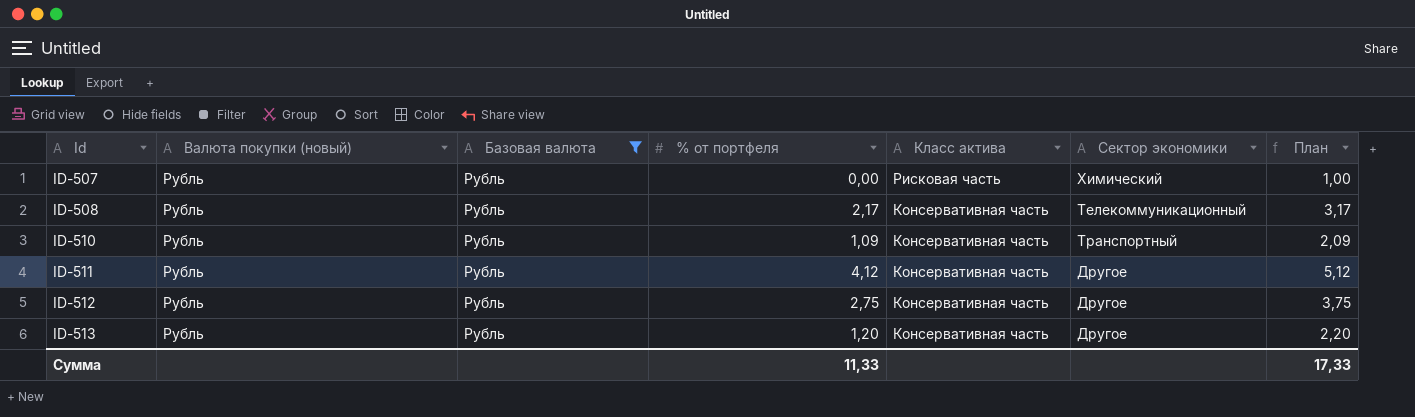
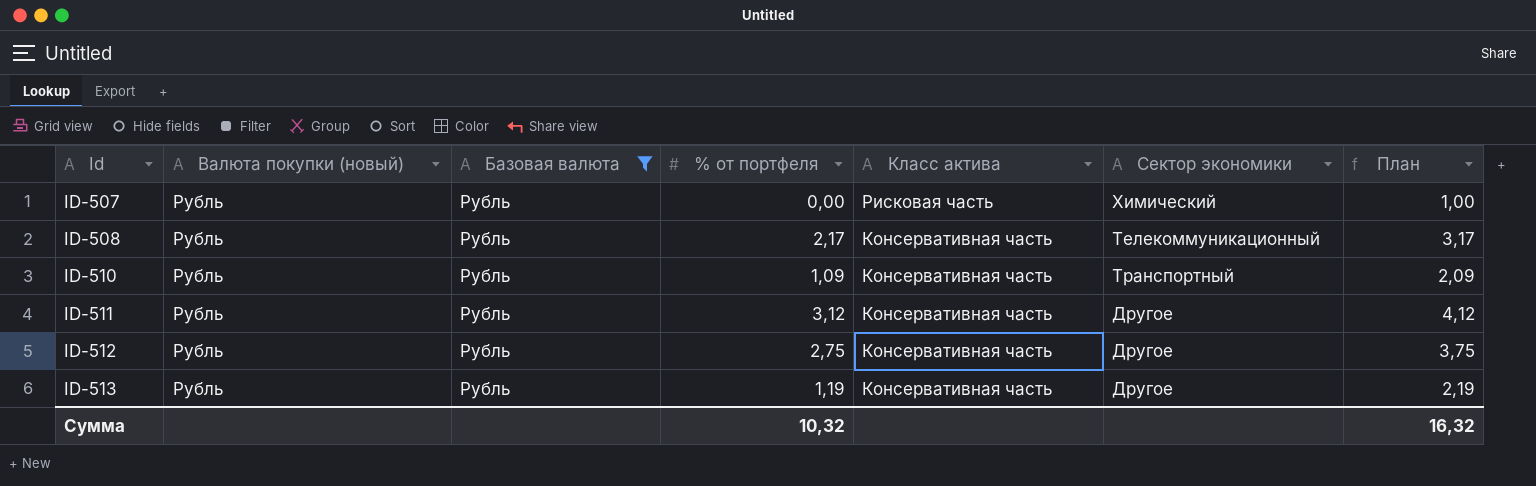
ID-511 | % от портфеля: 4,12 -> 3,12
ID-511 | План: 5,12 -> 4,12
ID-513 | % от портфеля: 1,20 -> 1,19
ID-513 | План: 2,20 -> 2,19
Сумма | % от портфеля: 11,33 -> 10,32
Сумма | План: 17,33 -> 16,32

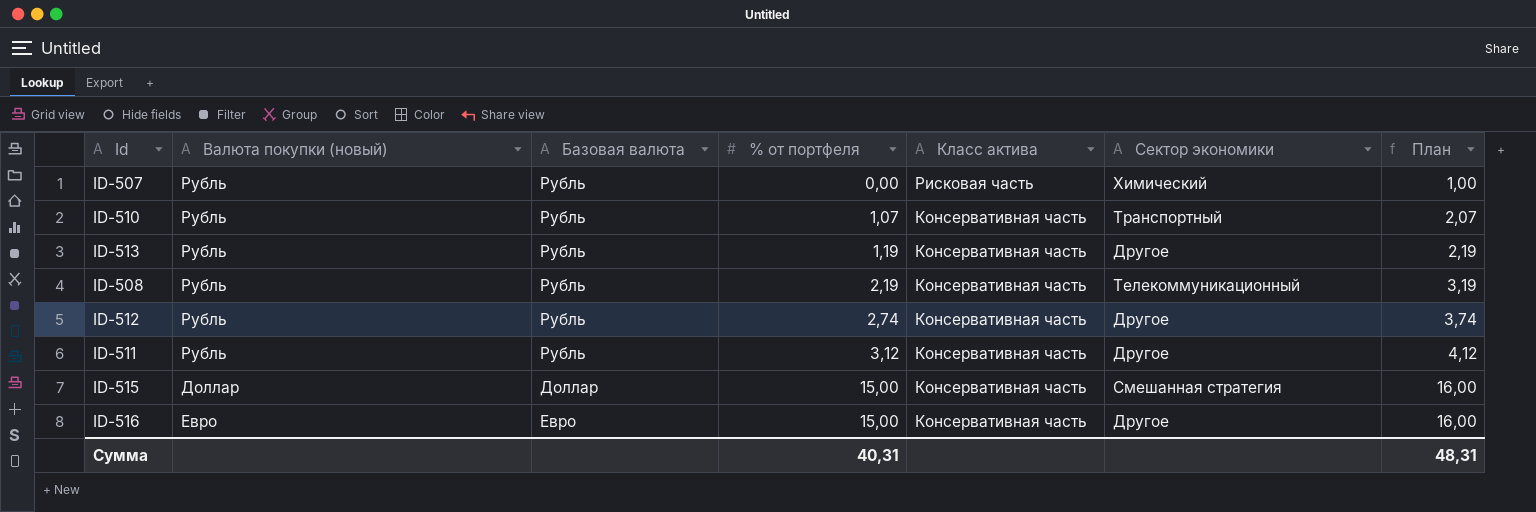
filter: Базовая валюта = Рубль -> none
row order: Id ascending -> % от портфеля ascending
ID-510 | % от портфеля: 1,09 -> 1,07
ID-510 | План: 2,09 -> 2,07
ID-508 | % от портфеля: 2,17 -> 2,19
ID-508 | План: 3,17 -> 3,19
ID-512 | % от портфеля: 2,75 -> 2,74
ID-512 | План: 3,75 -> 3,74
Сумма | % от портфеля: 10,32 -> 40,31
Сумма | План: 16,32 -> 48,31

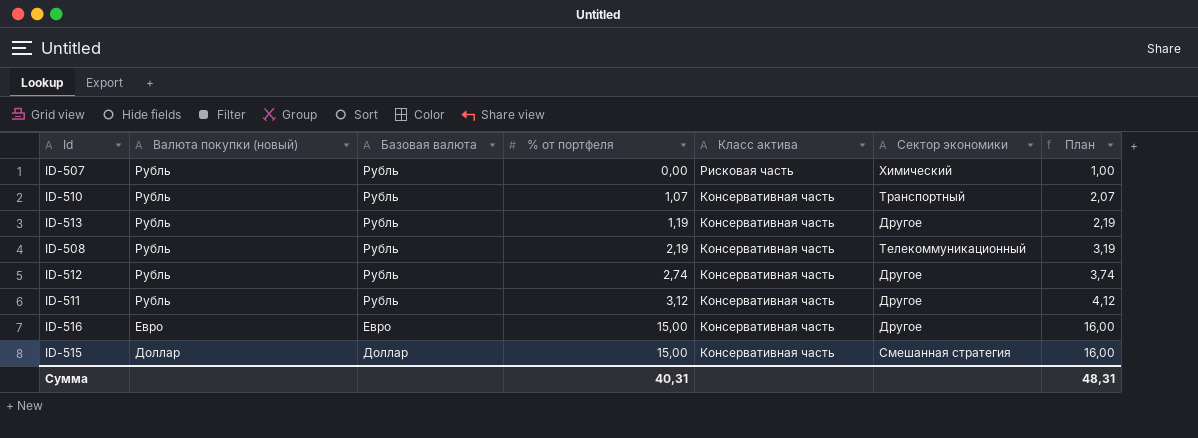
row order: % от портфеля ascending -> Валюта покупки (новый) descending

